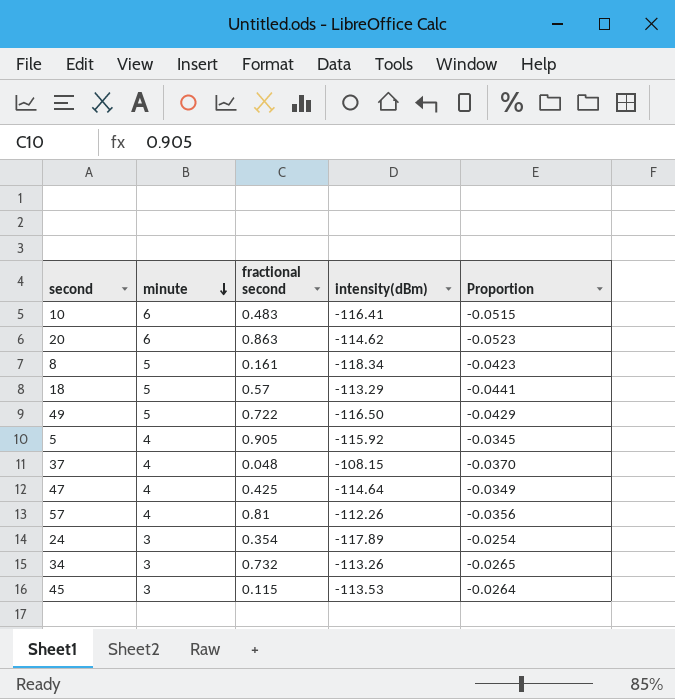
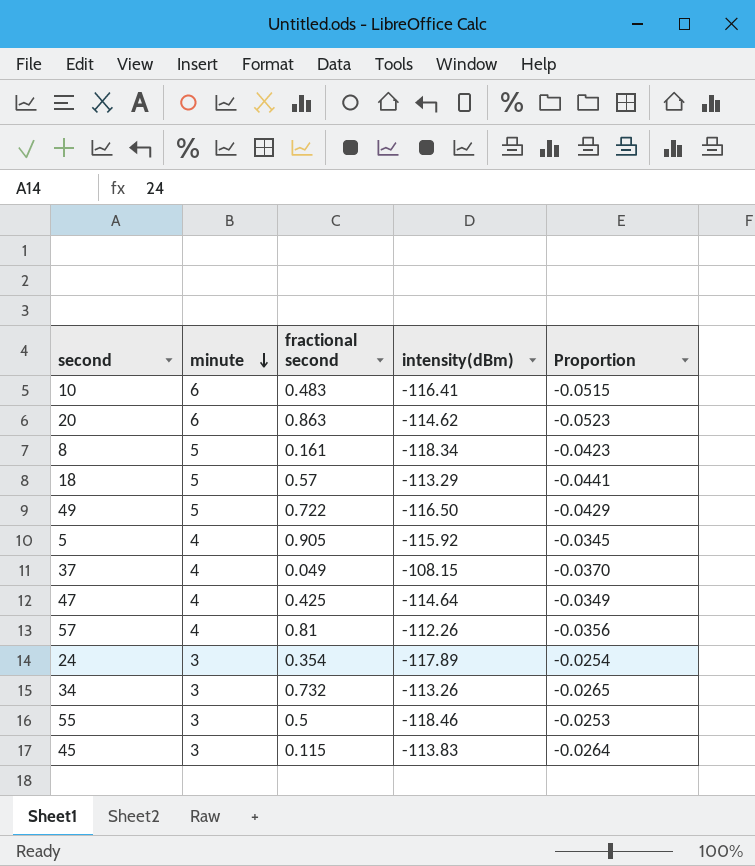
37 | fractional second: 0.048 -> 0.049
row 55: none -> 3 | 0.5 | -118.46 | -0.0253
45 | intensity(dBm): -113.53 -> -113.83

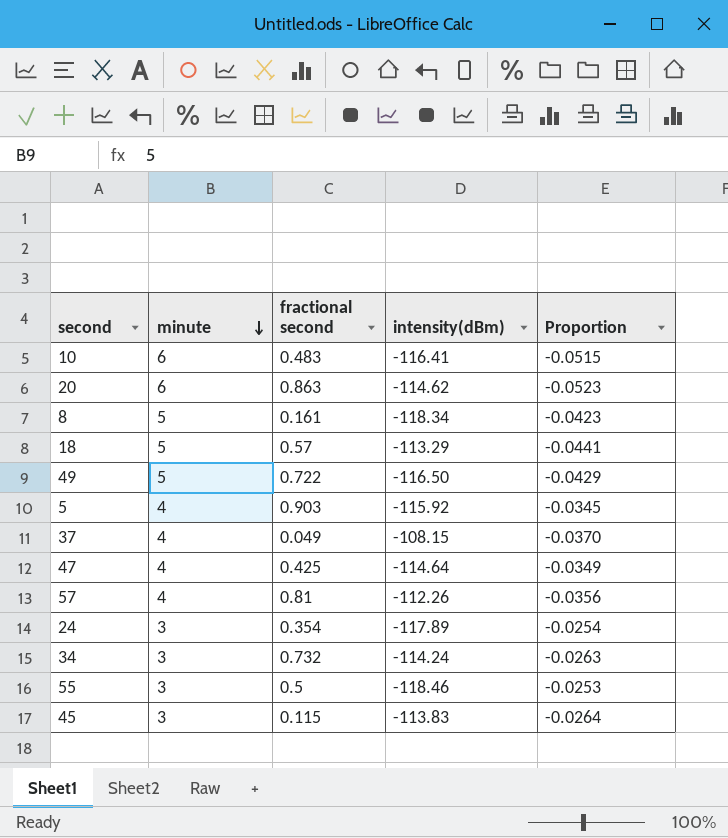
5 | fractional second: 0.905 -> 0.903
34 | intensity(dBm): -113.26 -> -114.24
34 | Proportion: -0.0265 -> -0.0263

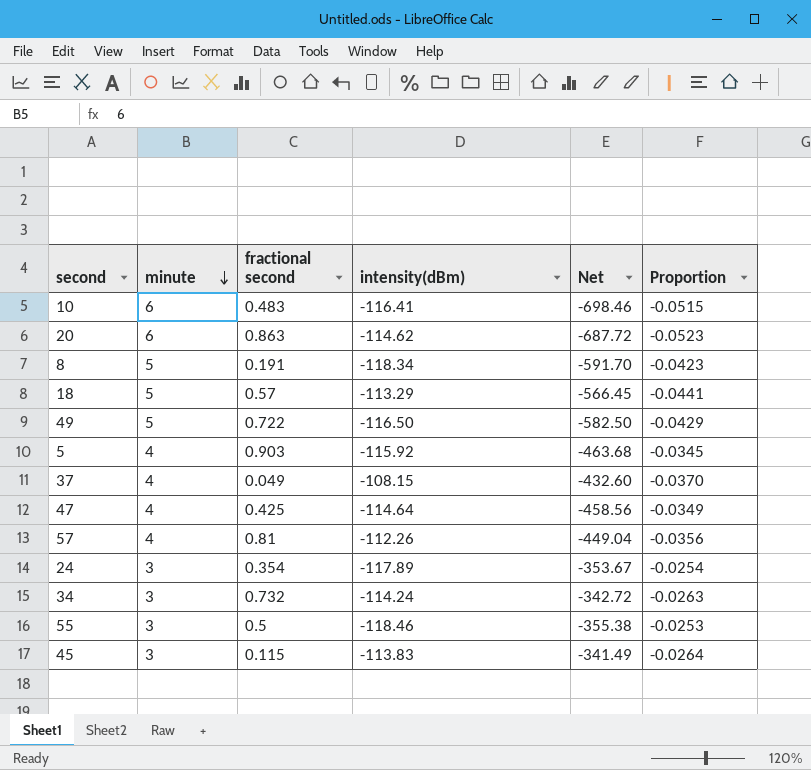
column Net | formula: none -> [minute] * [intensity(dBm)]
8 | fractional second: 0.161 -> 0.191

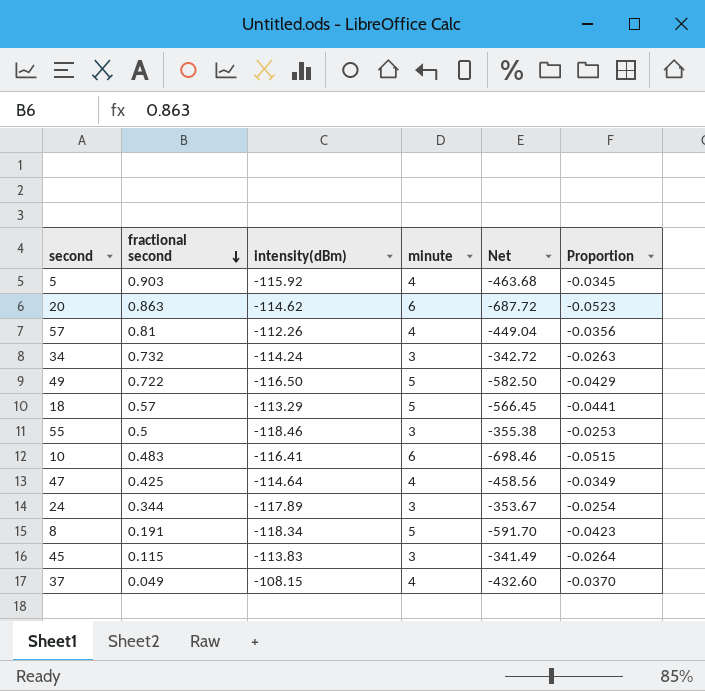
row order: minute descending -> fractional second descending
column minute | position: 2 -> 4
24 | fractional second: 0.354 -> 0.344

